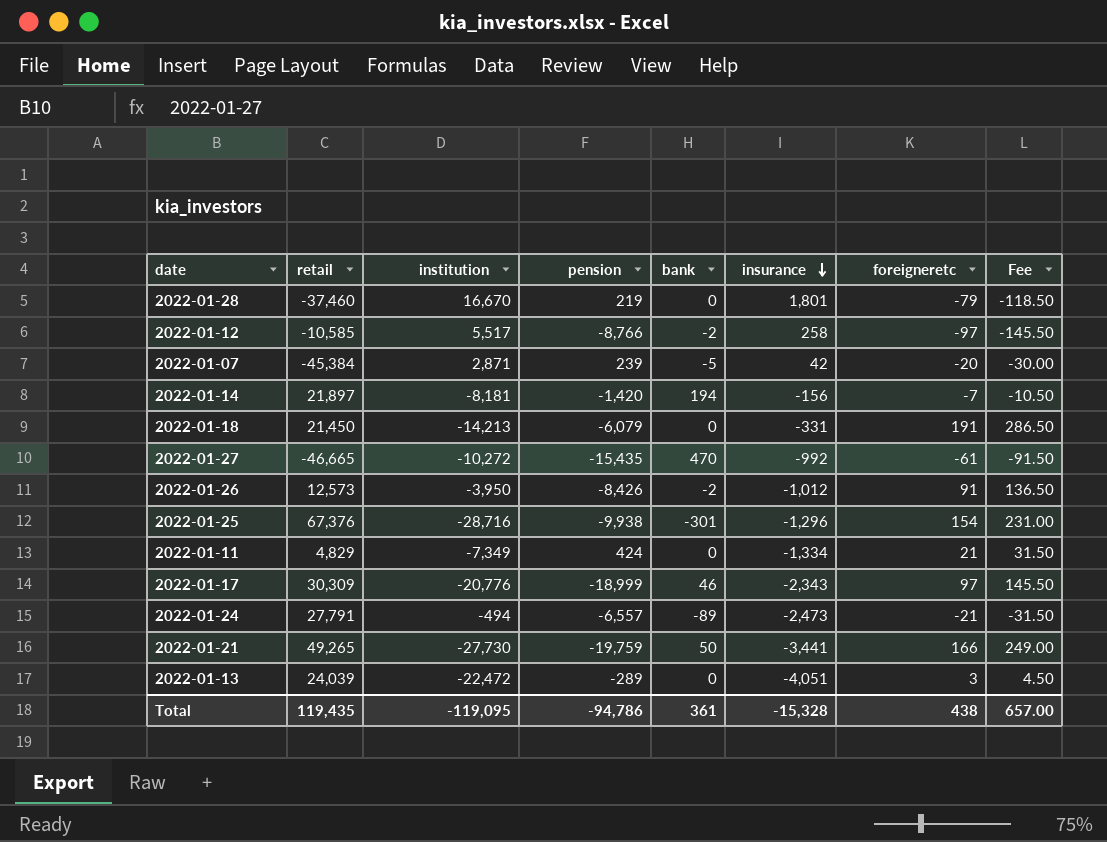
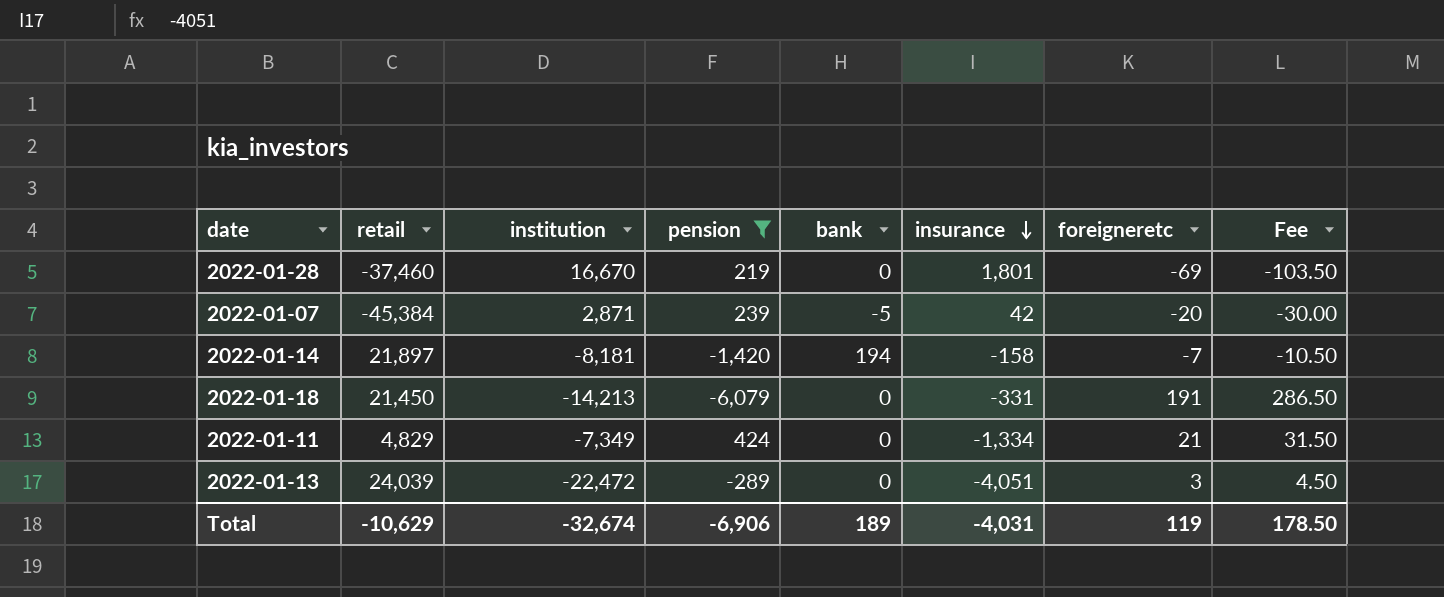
filter: none -> pension >= -6,079
2022-01-28 | foreigneretc: -79 -> -69
2022-01-28 | Fee: -118.50 -> -103.50
2022-01-14 | insurance: -156 -> -158
Total | retail: 119,435 -> -10,629
Total | institution: -119,095 -> -32,674
Total | pension: -94,786 -> -6,906
Total | bank: 361 -> 189
Total | insurance: -15,328 -> -4,031
Total | foreigneretc: 438 -> 119
Total | Fee: 657.00 -> 178.50

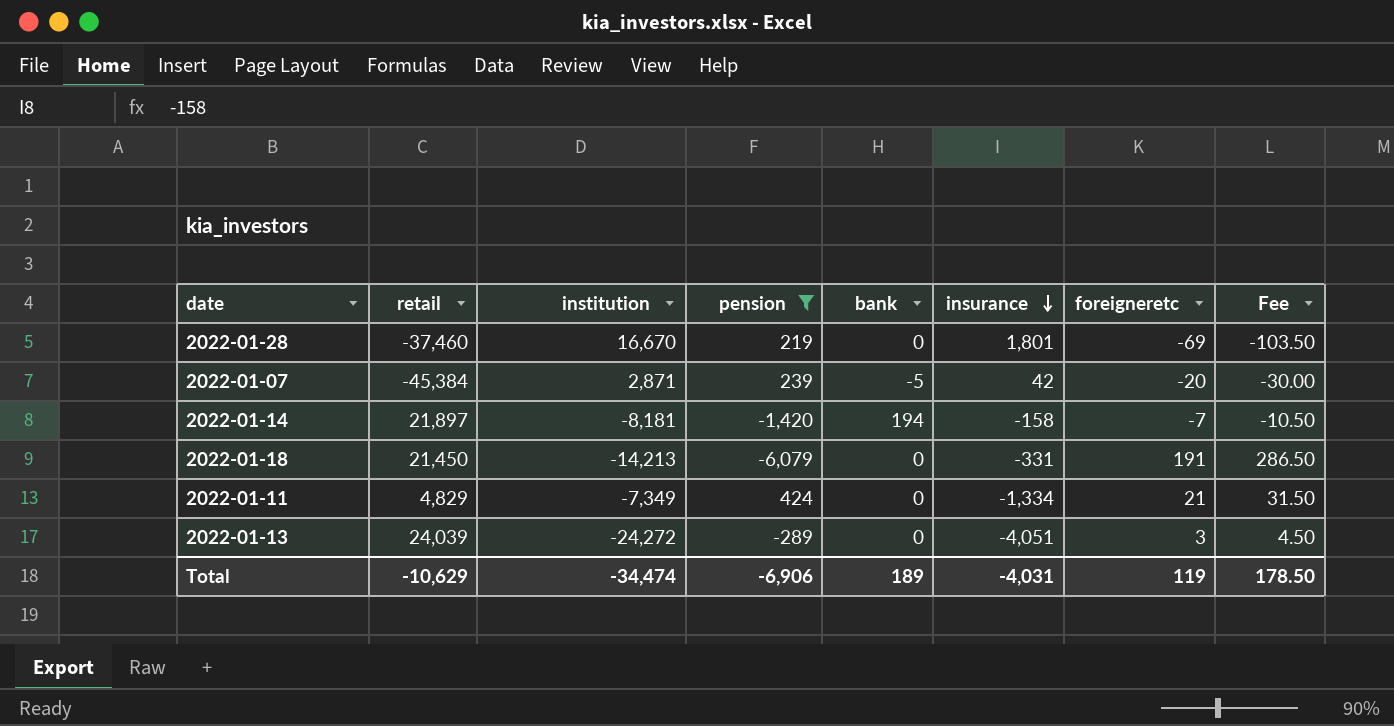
2022-01-13 | institution: -22,472 -> -24,272
Total | institution: -32,674 -> -34,474

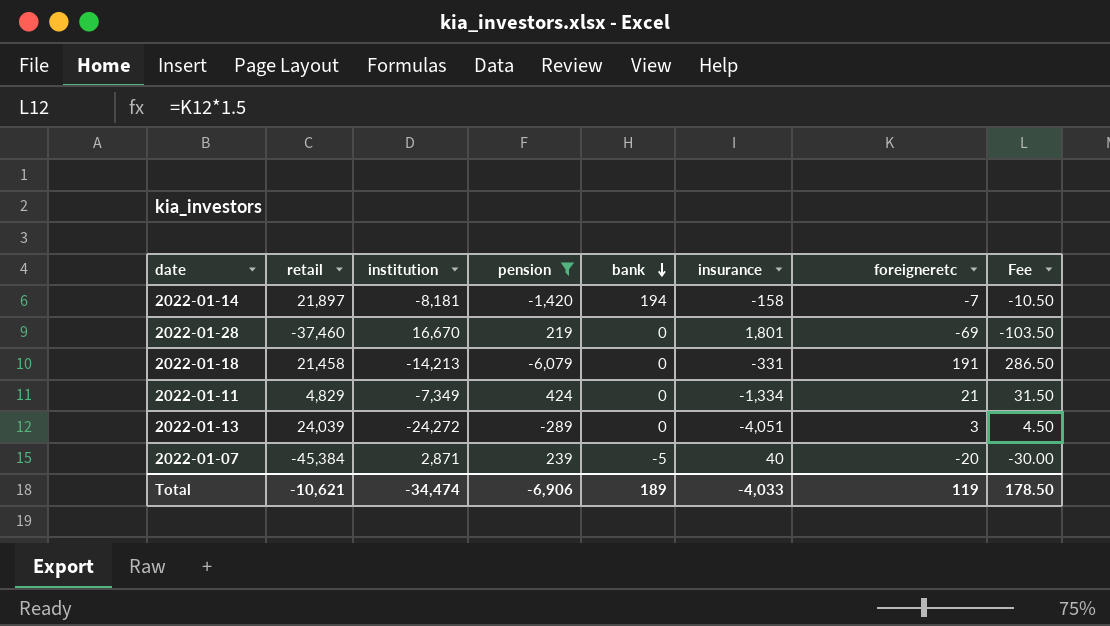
row order: insurance descending -> bank descending
2022-01-18 | retail: 21,450 -> 21,458
2022-01-07 | insurance: 42 -> 40
Total | retail: -10,629 -> -10,621
Total | insurance: -4,031 -> -4,033

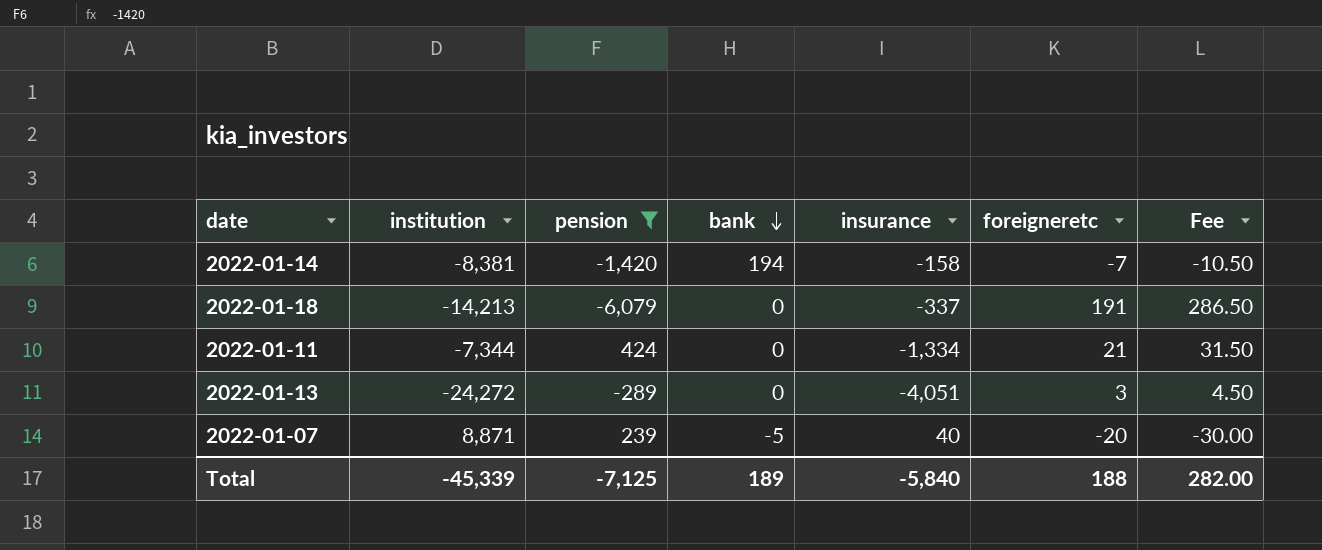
column retail | position: 2 -> none
row 2022-01-28: -37,460 | 16,670 | 219 | 0 | 1,801 | -69 | -103.50 -> none
2022-01-14 | institution: -8,181 -> -8,381
2022-01-18 | insurance: -331 -> -337
2022-01-11 | institution: -7,349 -> -7,344
2022-01-07 | institution: 2,871 -> 8,871
Total | institution: -34,474 -> -45,339
Total | pension: -6,906 -> -7,125
Total | insurance: -4,033 -> -5,840
Total | foreigneretc: 119 -> 188
Total | Fee: 178.50 -> 282.00

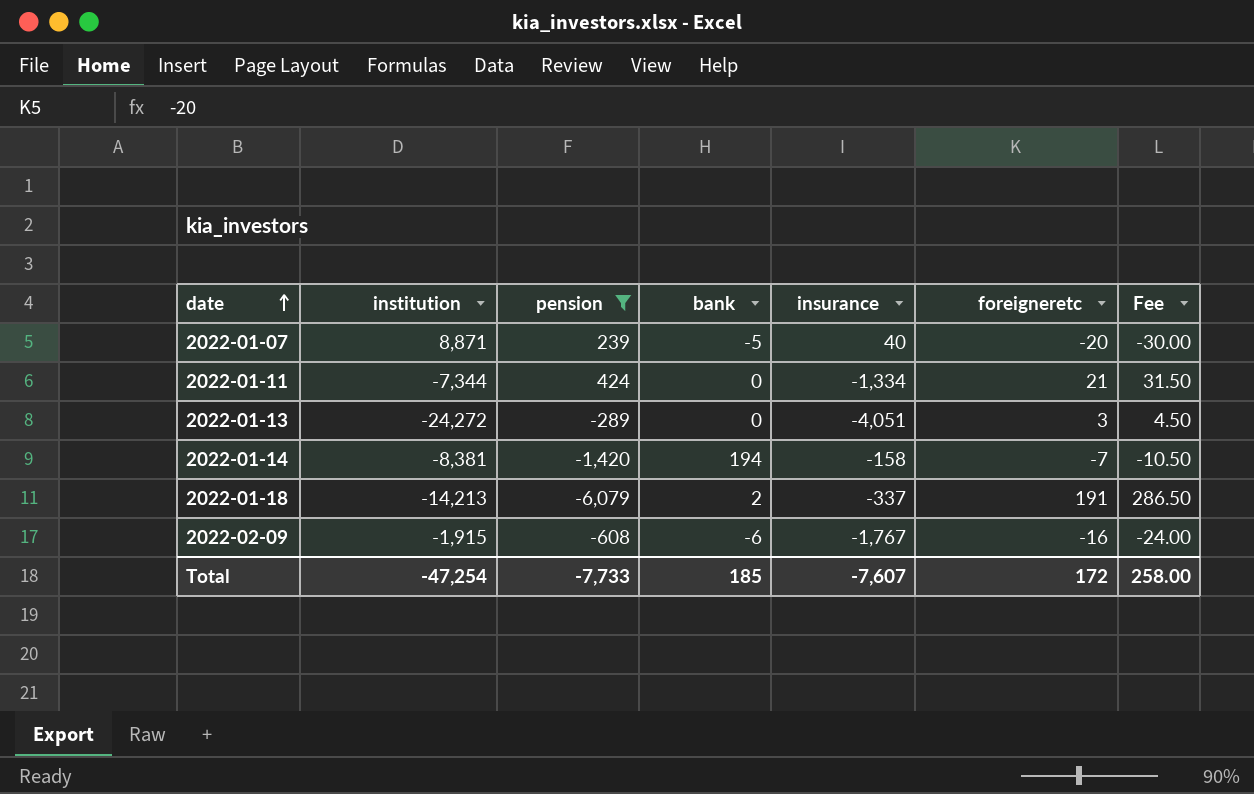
row order: bank descending -> date ascending
2022-01-18 | bank: 0 -> 2
row 2022-02-09: none -> -1,915 | -608 | -6 | -1,767 | -16 | -24.00
Total | institution: -45,339 -> -47,254
Total | pension: -7,125 -> -7,733
Total | bank: 189 -> 185
Total | insurance: -5,840 -> -7,607
Total | foreigneretc: 188 -> 172
Total | Fee: 282.00 -> 258.00

